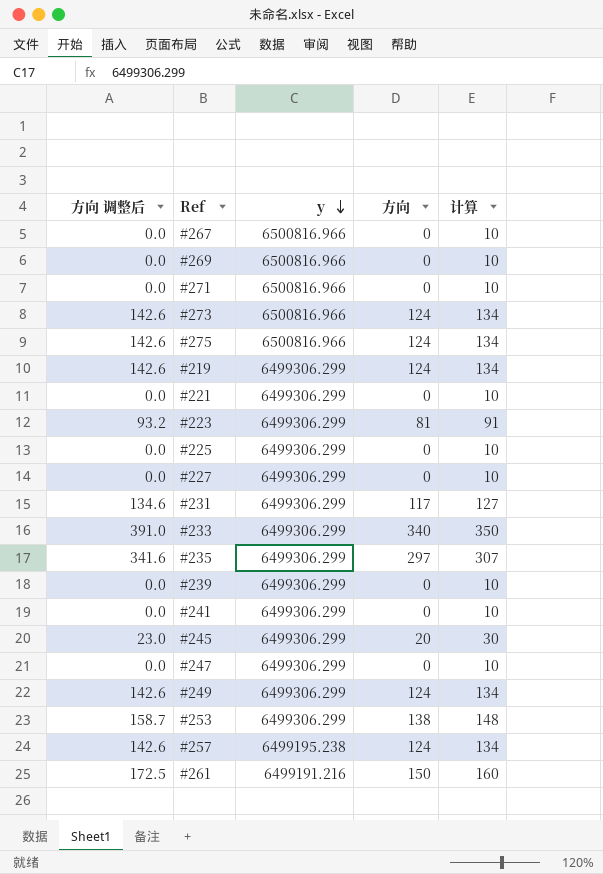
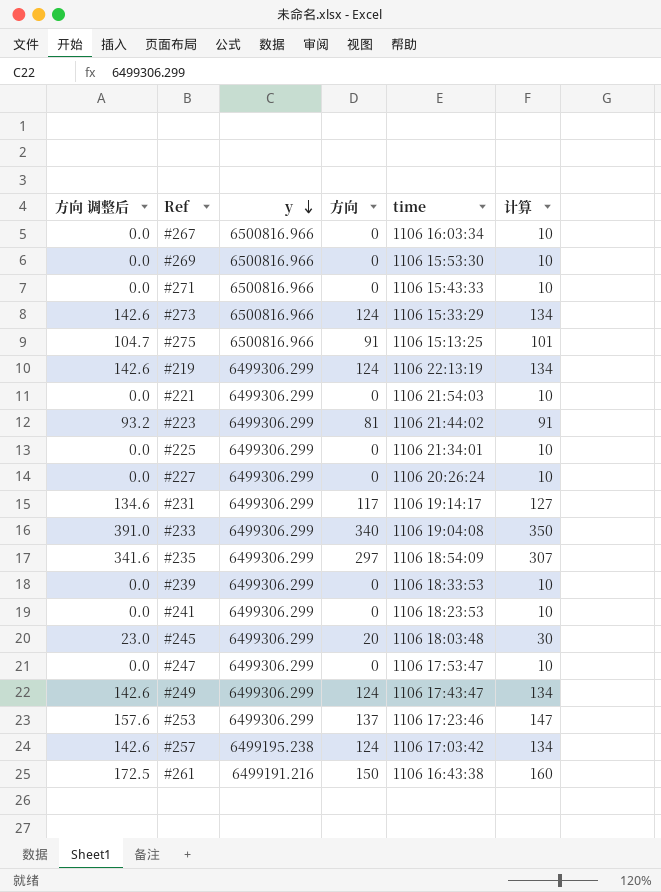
column time | position: none -> 5
#275 | 方向 调整后: 142.6 -> 104.7
#275 | 方向: 124 -> 91
#275 | 计算: 134 -> 101
#253 | 方向 调整后: 158.7 -> 157.6
#253 | 方向: 138 -> 137
#253 | 计算: 148 -> 147

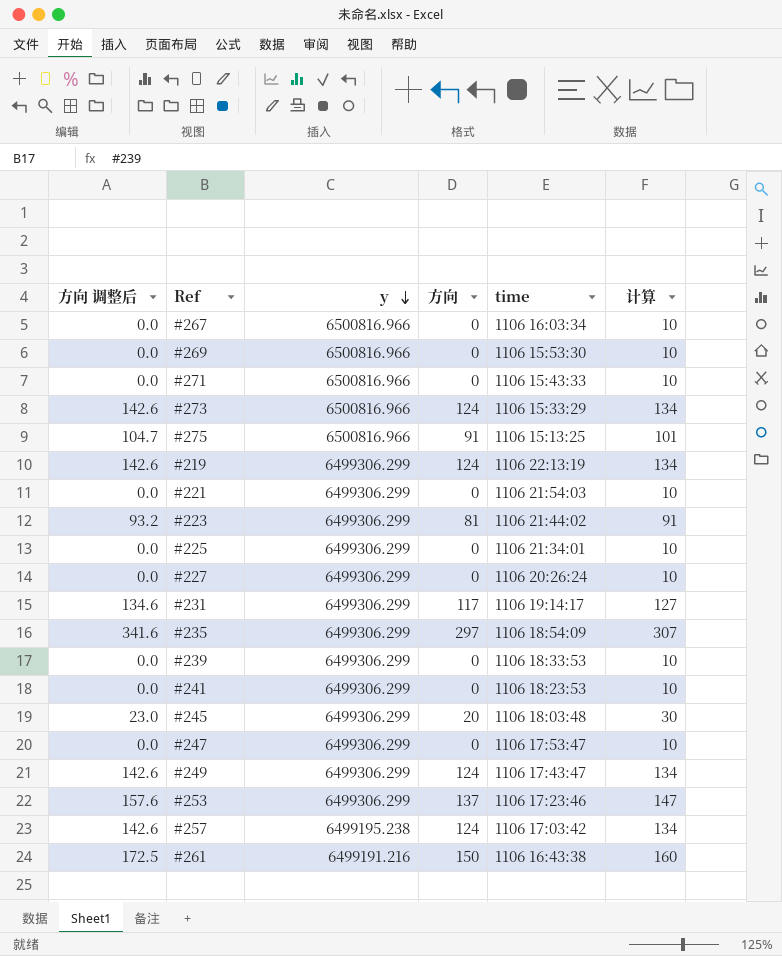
row #233: 391.0 | 6499306.299 | 340 | 1106 19:04:08 | 350 -> none

